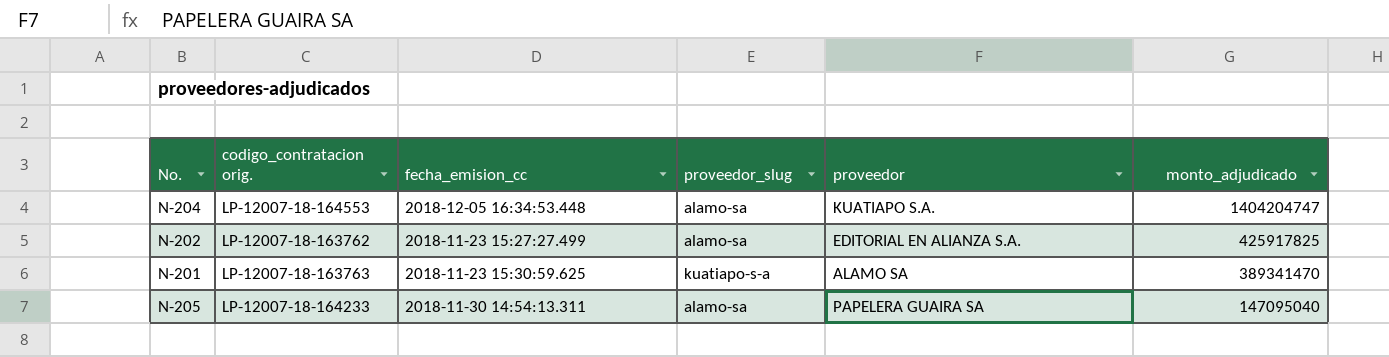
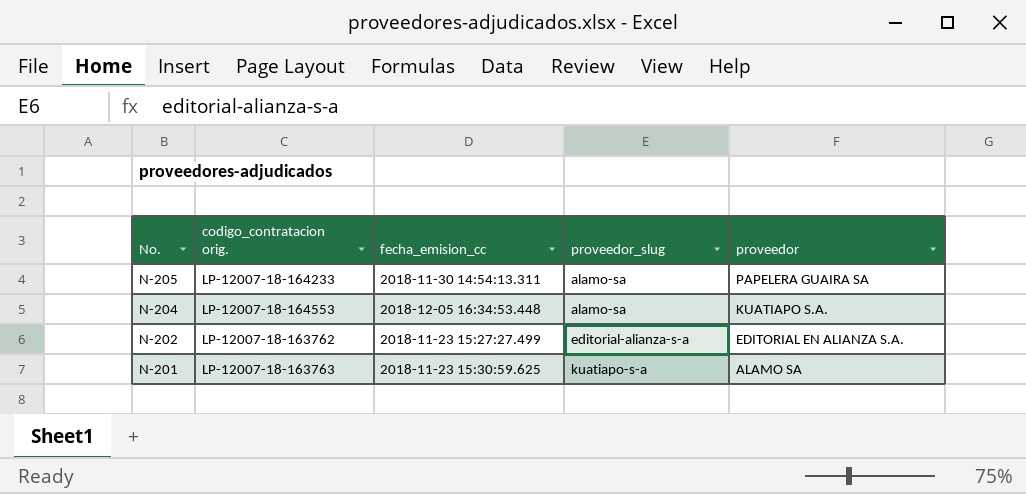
row order: monto_adjudicado descending -> No. descending
column monto_adjudicado | position: 6 -> none
N-202 | proveedor_slug: alamo-sa -> editorial-alianza-s-a

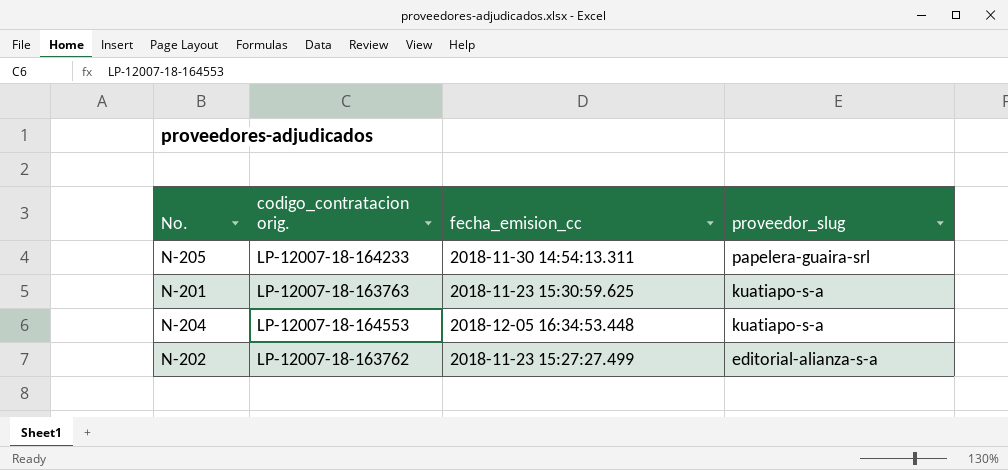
row order: No. descending -> proveedor_slug descending
column proveedor | position: 5 -> none
N-205 | proveedor_slug: alamo-sa -> papelera-guaira-srl
N-204 | proveedor_slug: alamo-sa -> kuatiapo-s-a

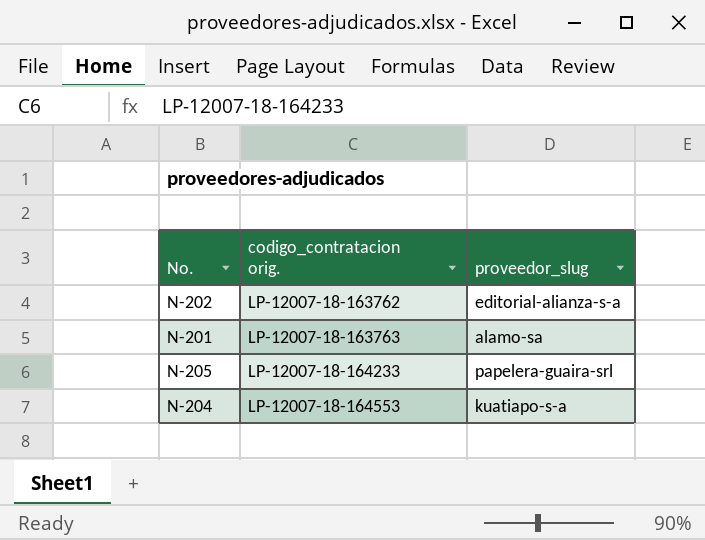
row order: proveedor_slug descending -> codigo_contratacion orig. ascending
column fecha_emision_cc | position: 3 -> none
N-201 | proveedor_slug: kuatiapo-s-a -> alamo-sa

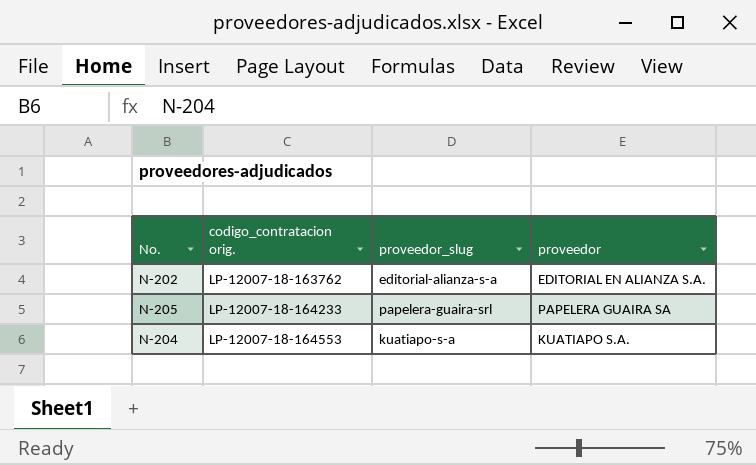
column proveedor | position: none -> 4
row N-201: LP-12007-18-163763 | alamo-sa -> none

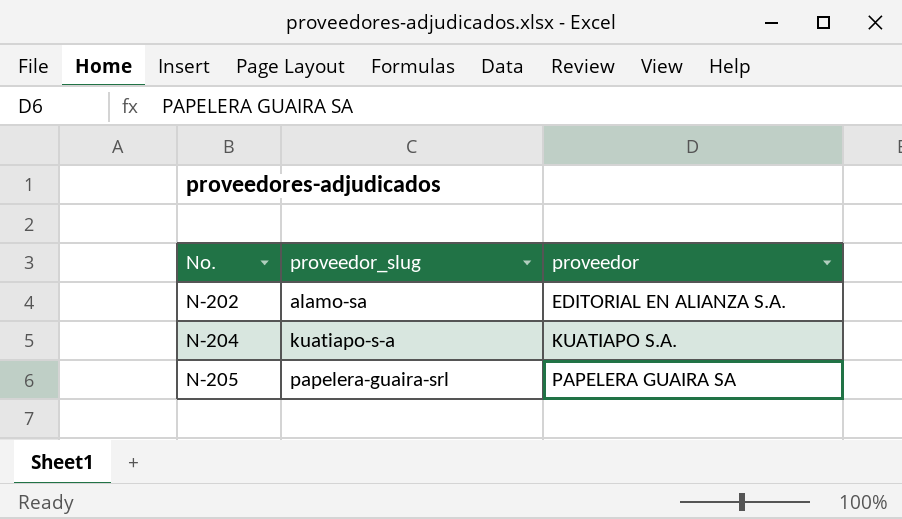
row order: codigo_contratacion orig. ascending -> No. ascending
column codigo_contratacion orig. | position: 2 -> none
N-202 | proveedor_slug: editorial-alianza-s-a -> alamo-sa

